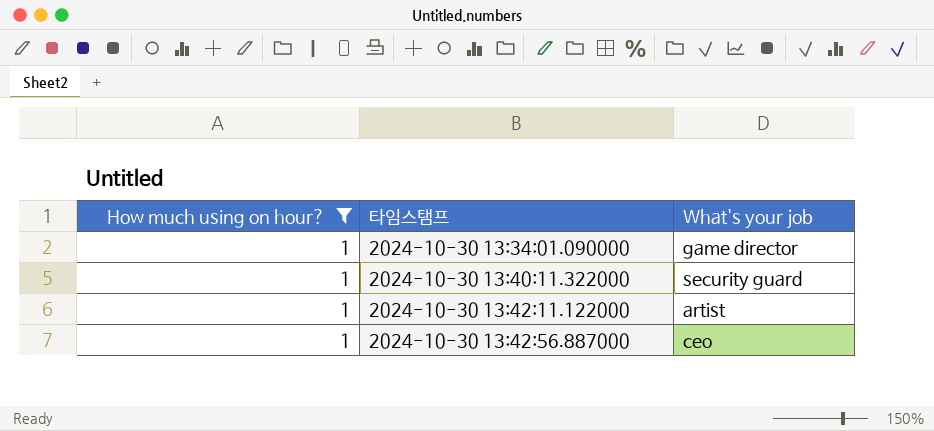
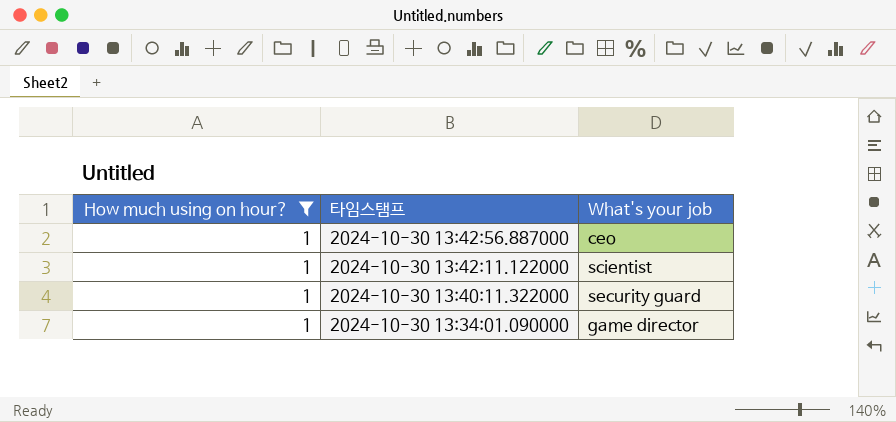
row order: 타임스탬프 ascending -> 타임스탬프 descending
2024-10-30 13:42:11.122000 | What's your job: artist -> scientist

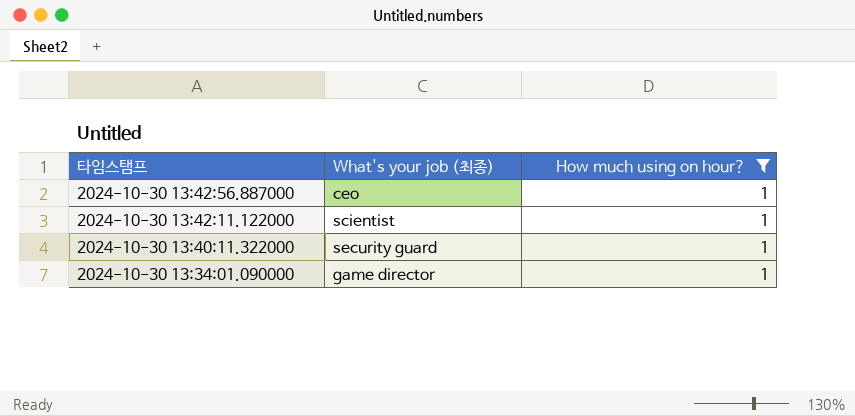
column name: What's your job -> What's your job (최종)
column How much using on hour? | position: 1 -> 3

